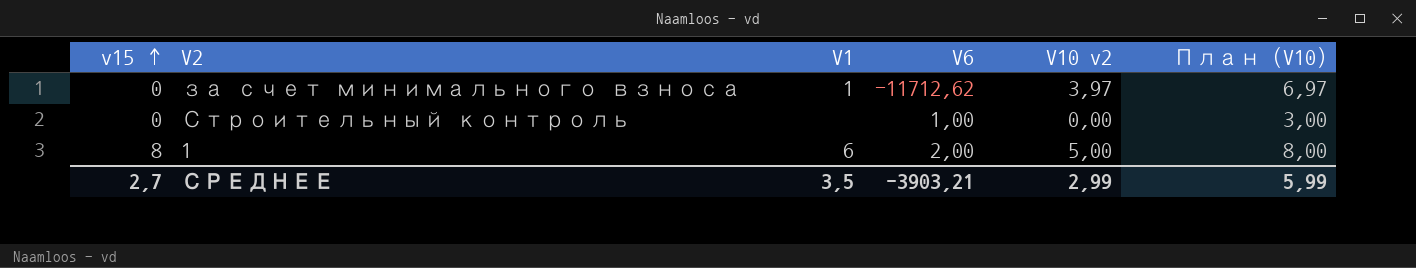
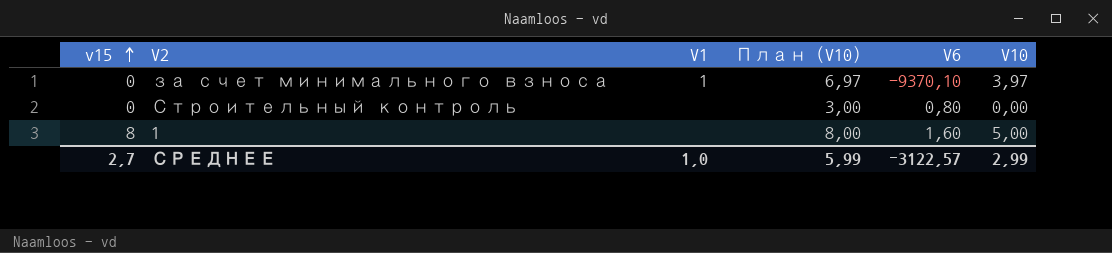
column План (V10) | position: 6 -> 4
column name: V10 v2 -> V10
за счет минимального взноса | V6: -11712,62 -> -9370,10
Строительный контроль | V6: 1,00 -> 0,80
1 | V1: 6 -> none
1 | V6: 2,00 -> 1,60
СРЕДНЕЕ | V1: 3,5 -> 1,0
СРЕДНЕЕ | V6: -3903,21 -> -3122,57

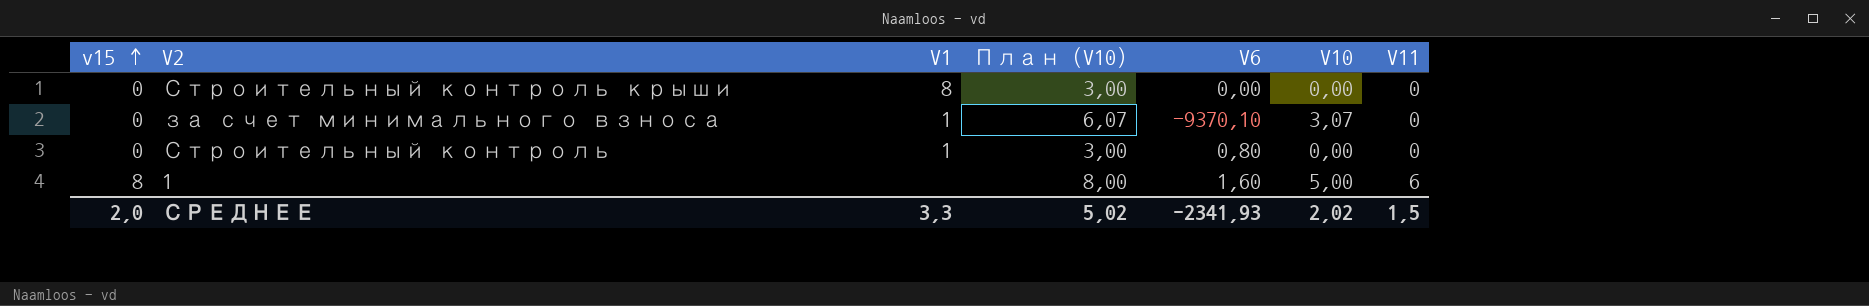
column V11 | position: none -> 7
row Строительный контроль крыши: none -> 0 | 8 | 3,00 | 0,00 | 0,00 | 0
за счет минимального взноса | План (V10): 6,97 -> 6,07
за счет минимального взноса | V10: 3,97 -> 3,07
Строительный контроль | V1: none -> 1
СРЕДНЕЕ | v15: 2,7 -> 2,0
СРЕДНЕЕ | V1: 1,0 -> 3,3
СРЕДНЕЕ | План (V10): 5,99 -> 5,02
СРЕДНЕЕ | V6: -3122,57 -> -2341,93
СРЕДНЕЕ | V10: 2,99 -> 2,02

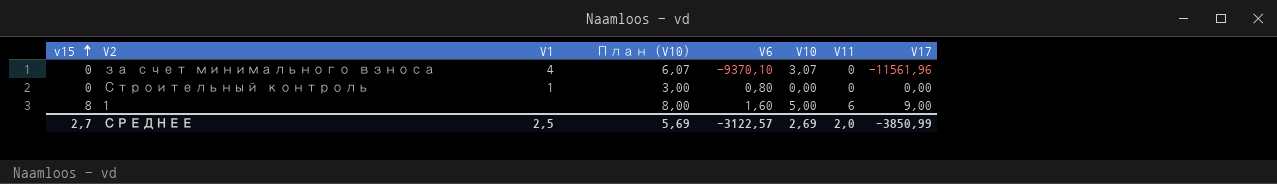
column V17 | position: none -> 8
row Строительный контроль крыши: 0 | 8 | 3,00 | 0,00 | 0,00 | 0 -> none
за счет минимального взноса | V1: 1 -> 4
СРЕДНЕЕ | v15: 2,0 -> 2,7
СРЕДНЕЕ | V1: 3,3 -> 2,5
СРЕДНЕЕ | План (V10): 5,02 -> 5,69
СРЕДНЕЕ | V6: -2341,93 -> -3122,57
СРЕДНЕЕ | V10: 2,02 -> 2,69
СРЕДНЕЕ | V11: 1,5 -> 2,0

